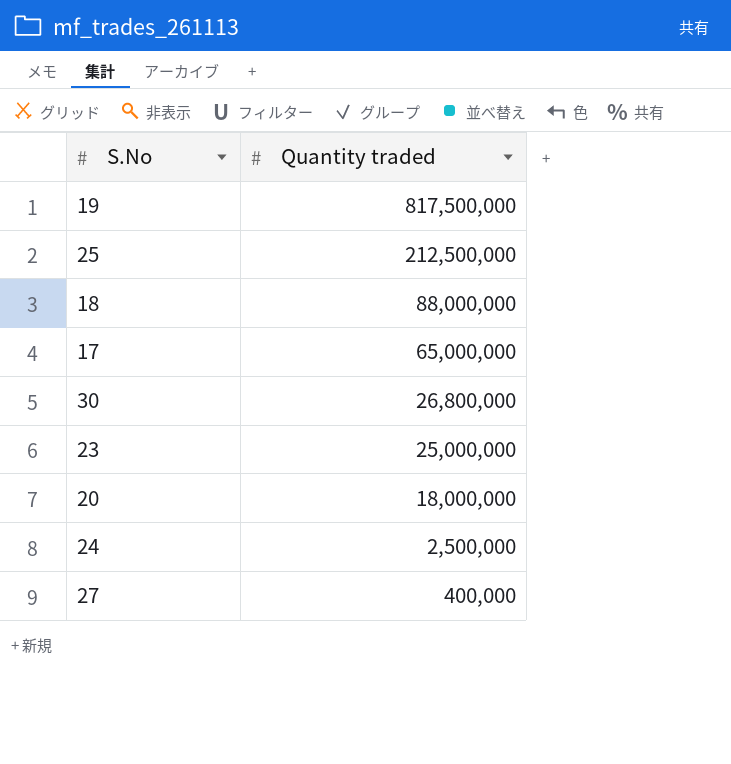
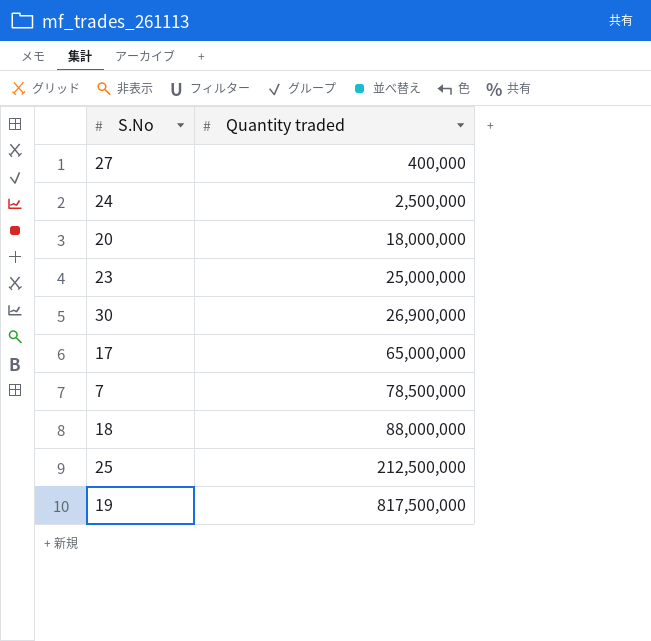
row order: Quantity traded descending -> Quantity traded ascending
30 | Quantity traded: 26,800,000 -> 26,900,000
row 7: none -> 78,500,000

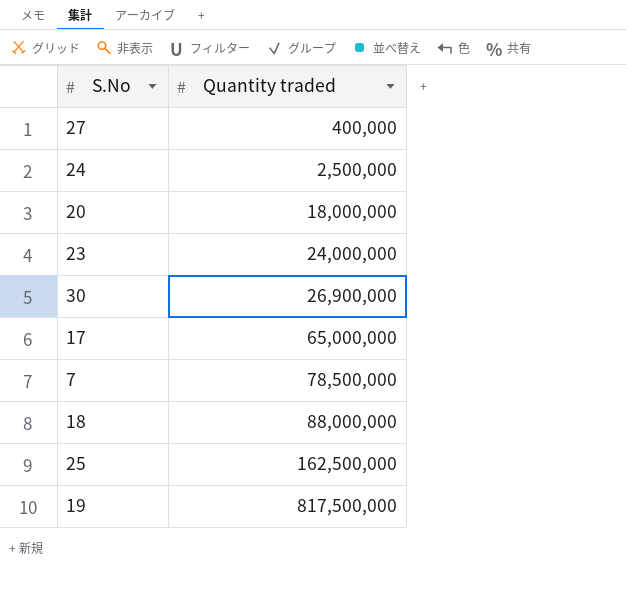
23 | Quantity traded: 25,000,000 -> 24,000,000
25 | Quantity traded: 212,500,000 -> 162,500,000

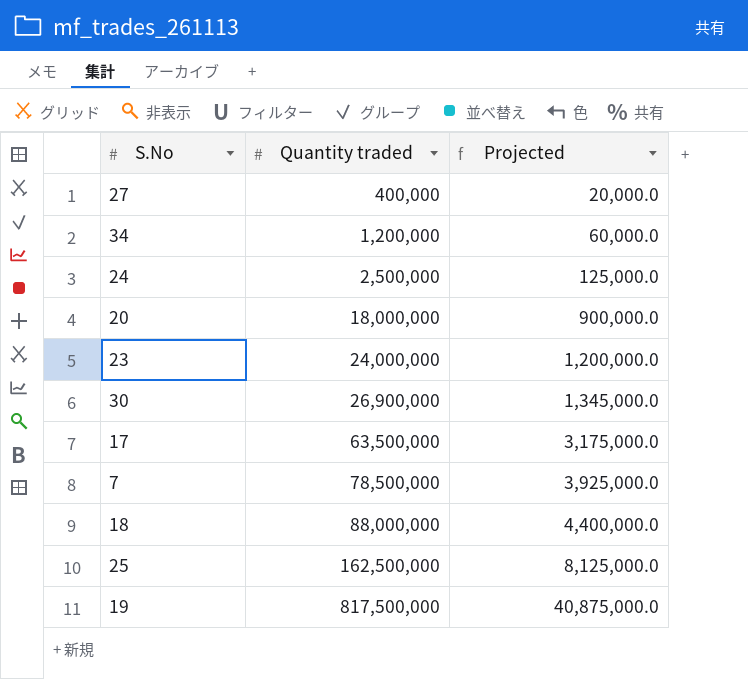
column Projected | formula: none -> [Quantity traded] * 0.05
row 34: none -> 1,200,000 | 60,000.0
17 | Quantity traded: 65,000,000 -> 63,500,000

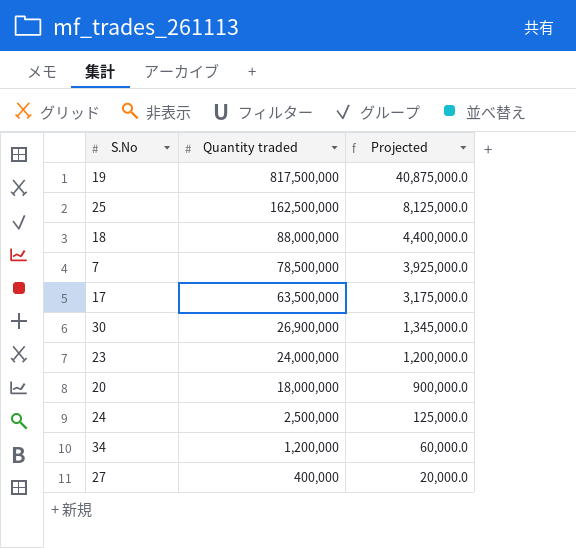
row order: Quantity traded ascending -> Quantity traded descending

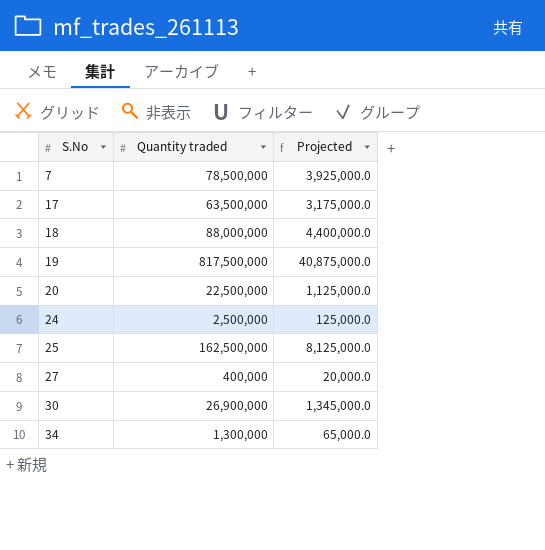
row order: Quantity traded descending -> S.No ascending
row 23: 24,000,000 | 1,200,000.0 -> none
20 | Quantity traded: 18,000,000 -> 22,500,000
20 | Projected: 900,000.0 -> 1,125,000.0
34 | Quantity traded: 1,200,000 -> 1,300,000
34 | Projected: 60,000.0 -> 65,000.0

